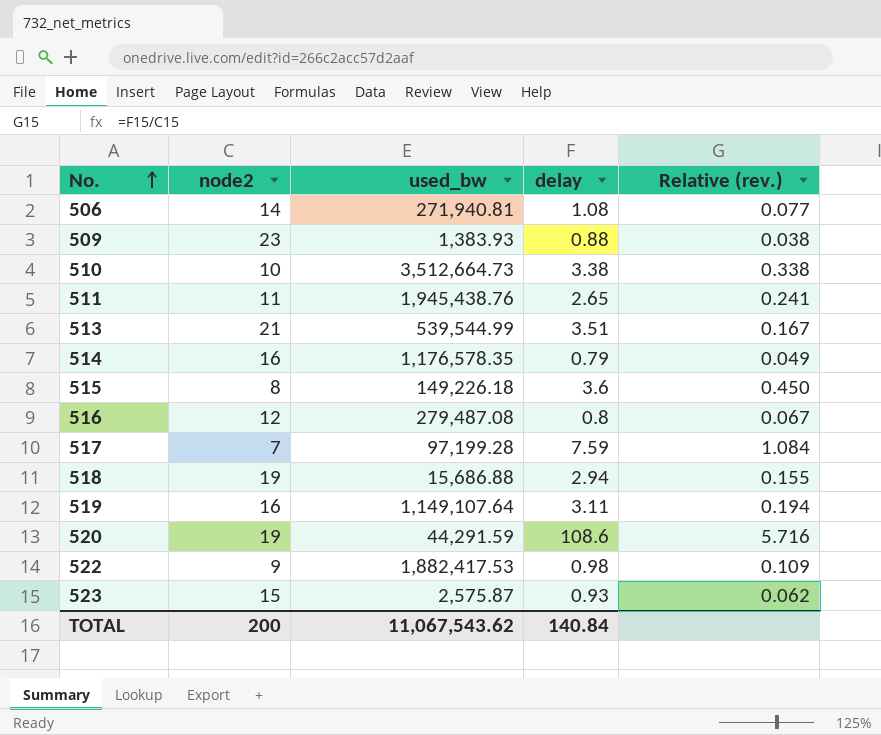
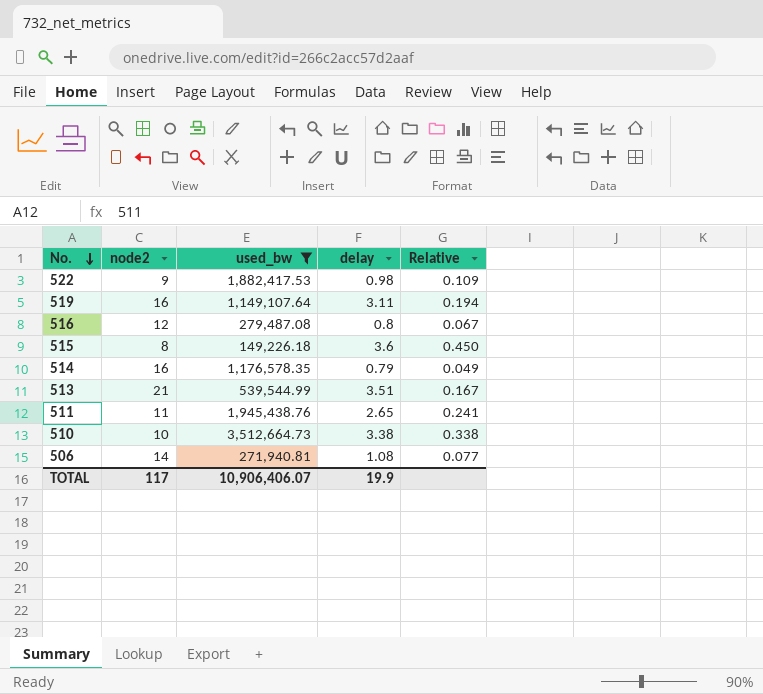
filter: none -> used_bw >= 149,226.18
row order: No. ascending -> No. descending
column name: Relative (rev.) -> Relative
TOTAL | node2: 200 -> 117
TOTAL | used_bw: 11,067,543.62 -> 10,906,406.07
TOTAL | delay: 140.84 -> 19.9

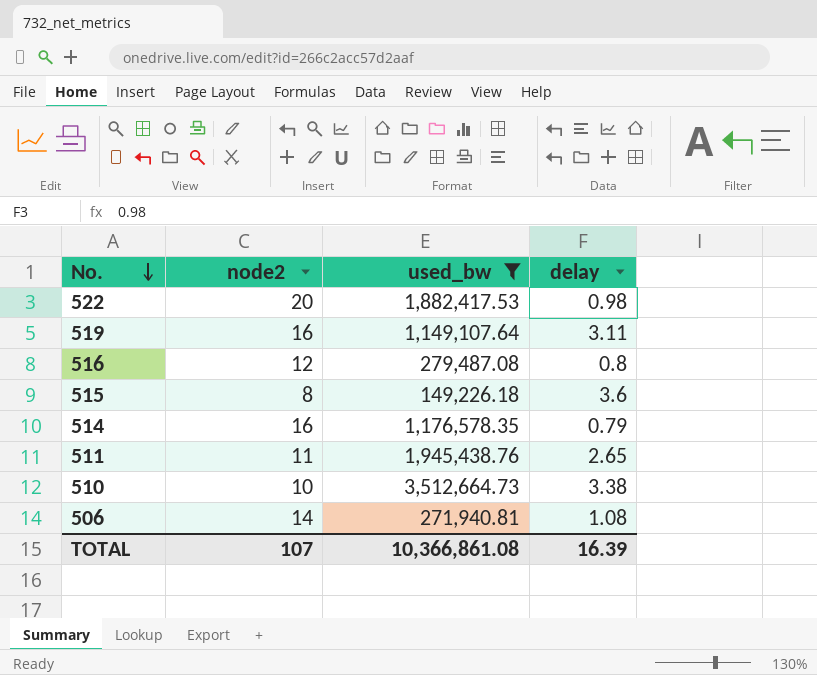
column Relative | formula: [delay] / [node2] -> none
row 513: 21 | 539,544.99 | 3.51 | 0.167 -> none
522 | node2: 9 -> 20
TOTAL | node2: 117 -> 107
TOTAL | used_bw: 10,906,406.07 -> 10,366,861.08
TOTAL | delay: 19.9 -> 16.39

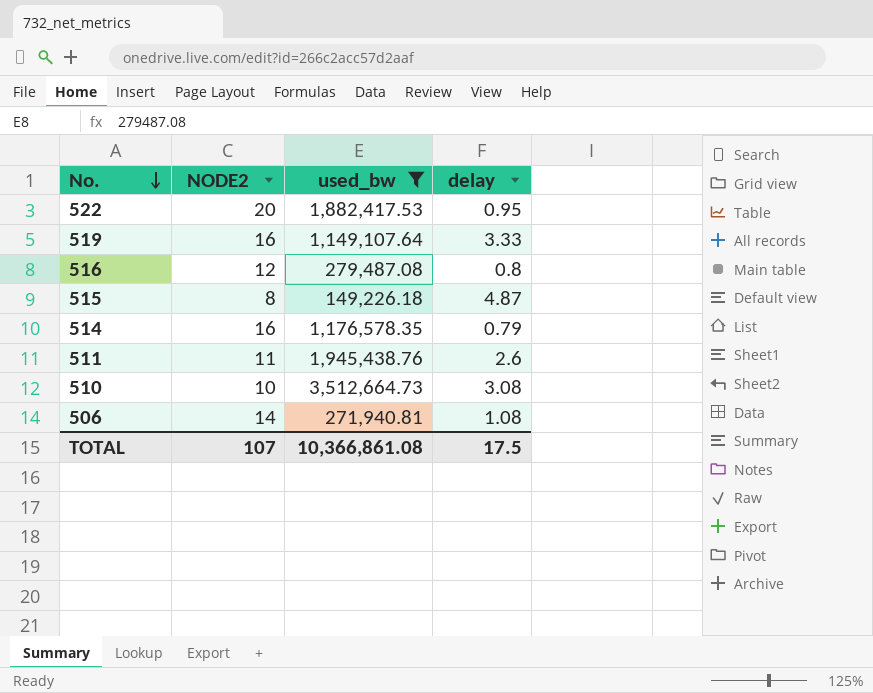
column name: node2 -> NODE2
522 | delay: 0.98 -> 0.95
519 | delay: 3.11 -> 3.33
515 | delay: 3.6 -> 4.87
511 | delay: 2.65 -> 2.6
510 | delay: 3.38 -> 3.08
TOTAL | delay: 16.39 -> 17.5

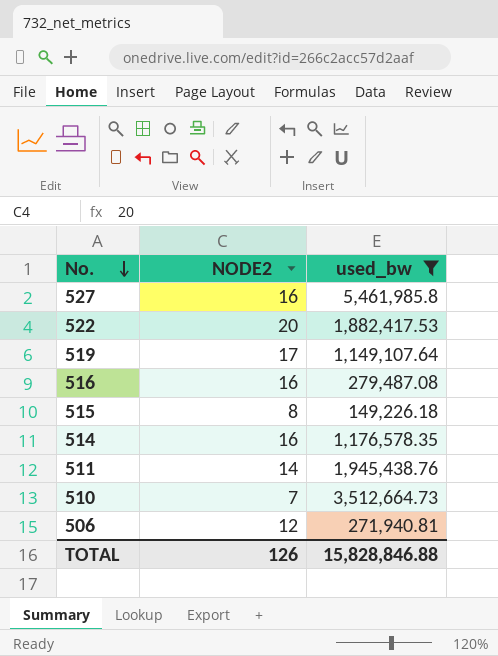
column delay | position: 4 -> none
row 527: none -> 16 | 5,461,985.8
519 | NODE2: 16 -> 17
516 | NODE2: 12 -> 16
511 | NODE2: 11 -> 14
510 | NODE2: 10 -> 7
506 | NODE2: 14 -> 12
TOTAL | NODE2: 107 -> 126
TOTAL | used_bw: 10,366,861.08 -> 15,828,846.88

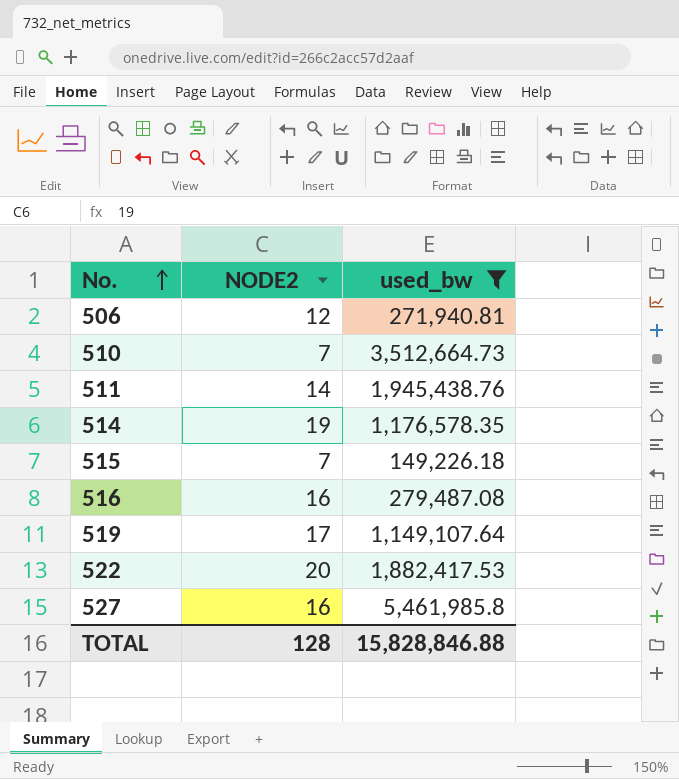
row order: No. descending -> No. ascending
514 | NODE2: 16 -> 19
515 | NODE2: 8 -> 7
TOTAL | NODE2: 126 -> 128

